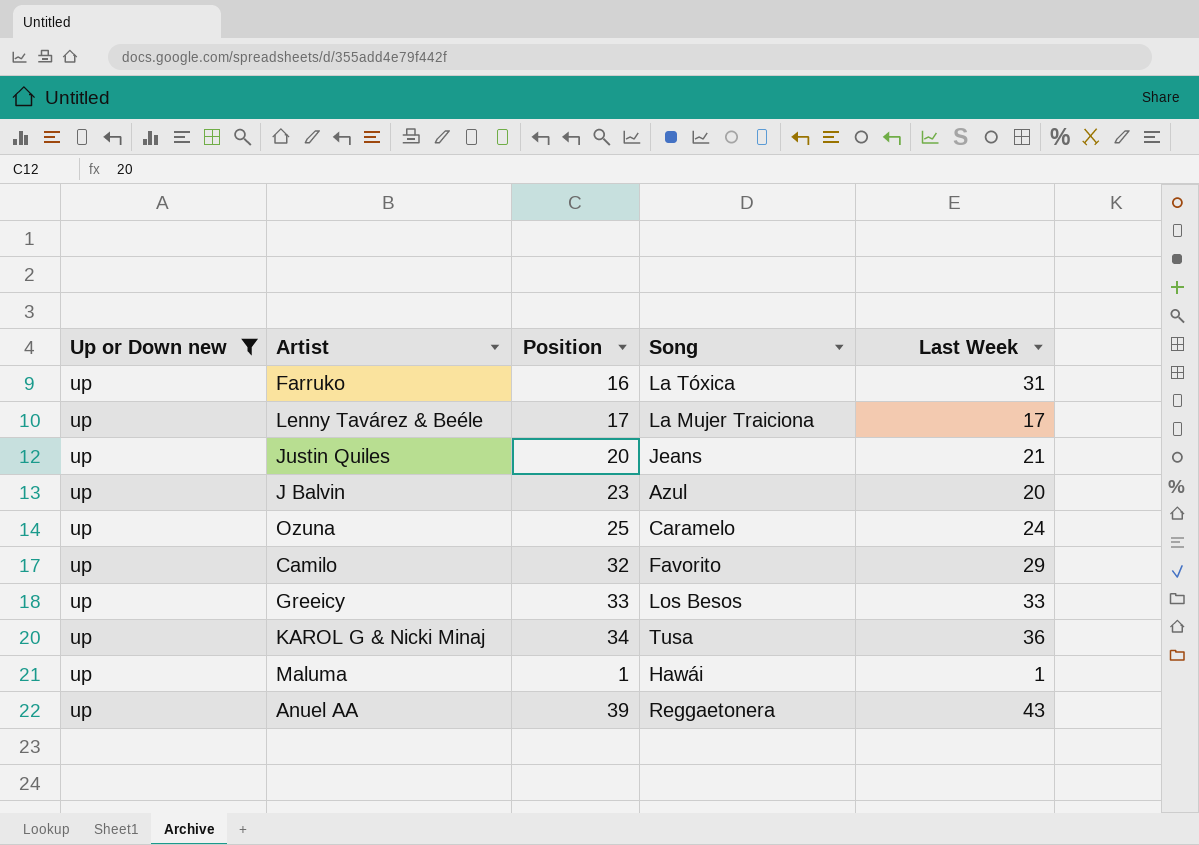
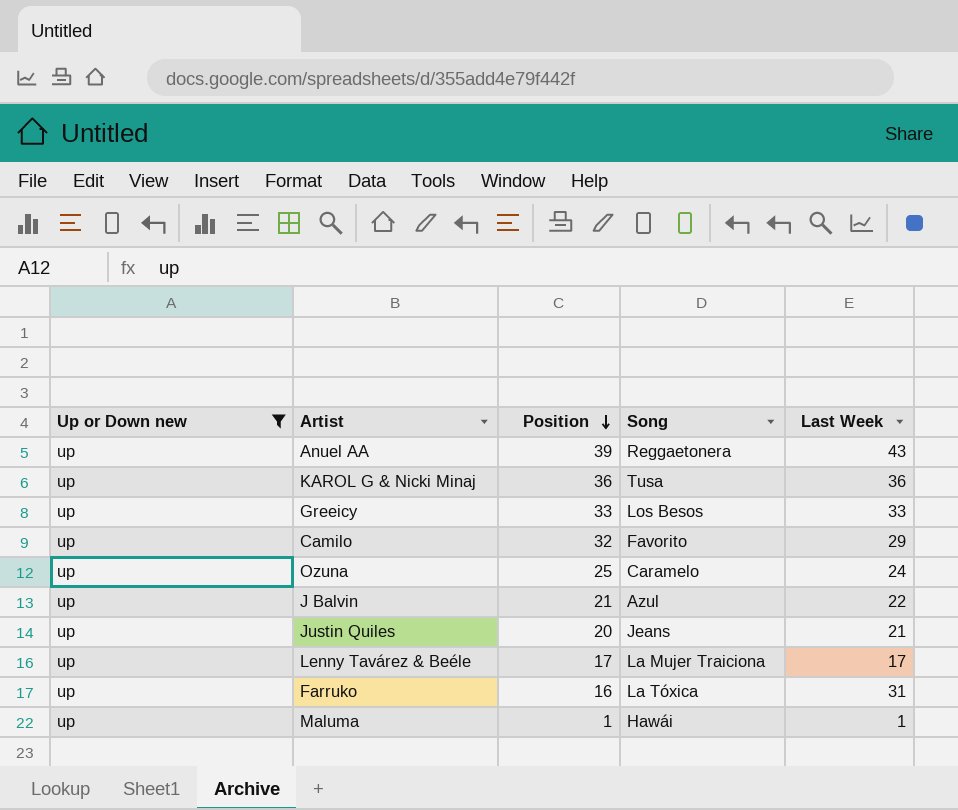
row order: none -> Position descending
KAROL G & Nicki Minaj | Position: 34 -> 36
J Balvin | Position: 23 -> 21
J Balvin | Last Week: 20 -> 22

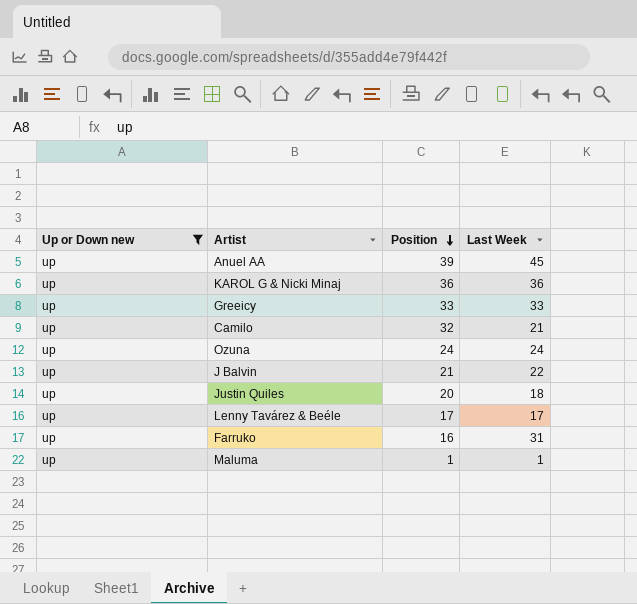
column Song | position: 4 -> none
Anuel AA | Last Week: 43 -> 45
Camilo | Last Week: 29 -> 21
Ozuna | Position: 25 -> 24
Justin Quiles | Last Week: 21 -> 18

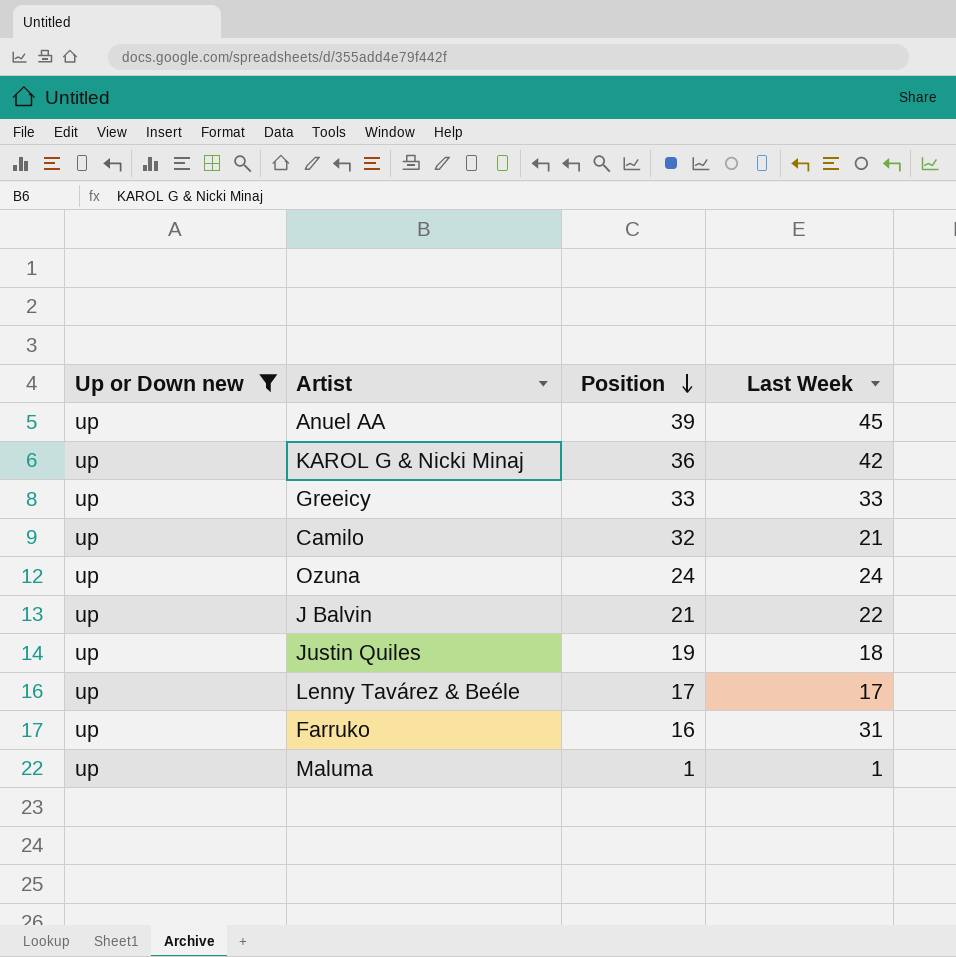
KAROL G & Nicki Minaj | Last Week: 36 -> 42
Justin Quiles | Position: 20 -> 19

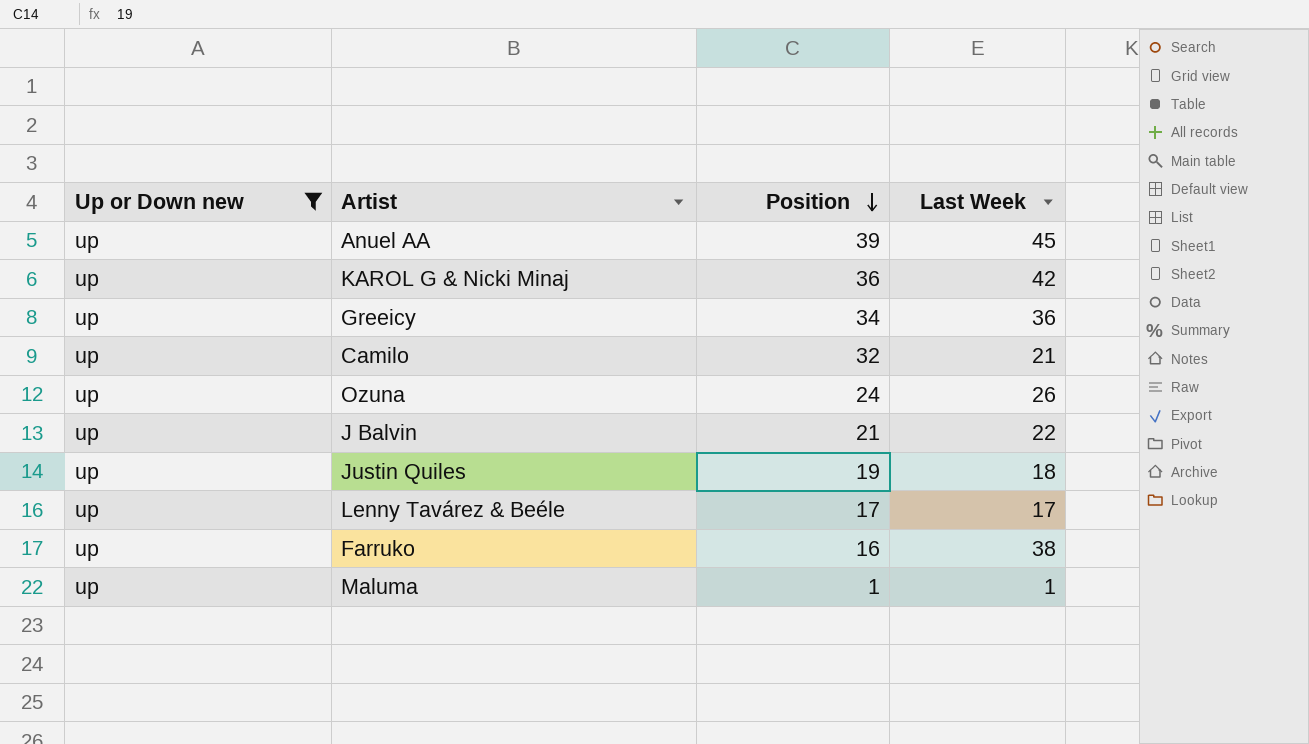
Greeicy | Position: 33 -> 34
Greeicy | Last Week: 33 -> 36
Ozuna | Last Week: 24 -> 26
Farruko | Last Week: 31 -> 38

